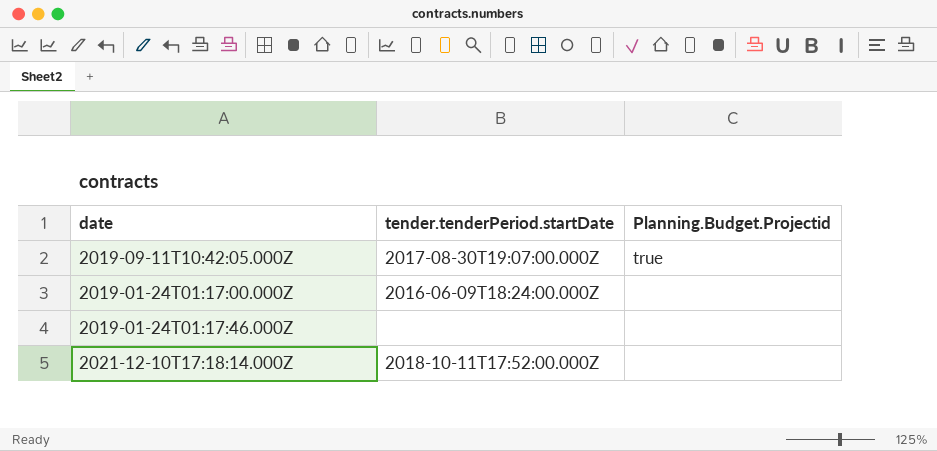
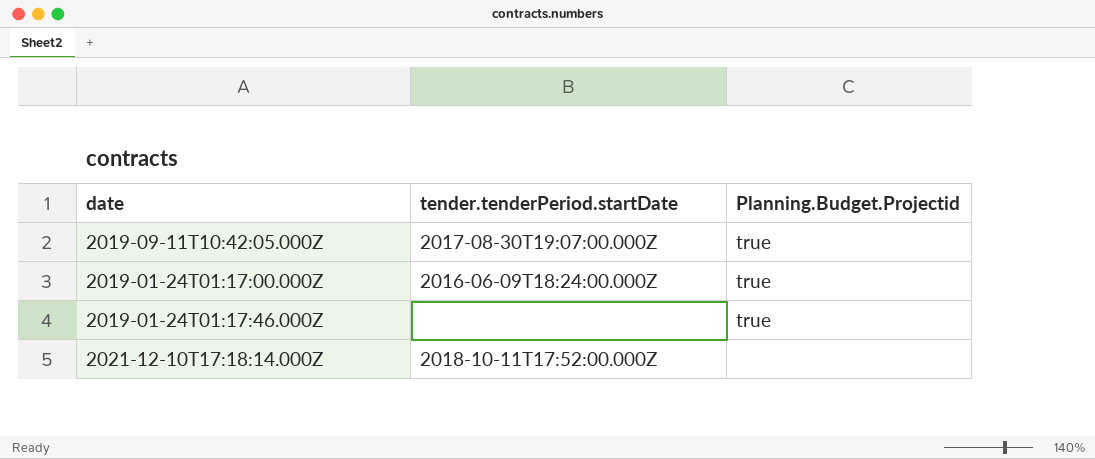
2019-01-24T01:17:00.000Z | Planning.Budget.Projectid: none -> true
2019-01-24T01:17:46.000Z | Planning.Budget.Projectid: none -> true

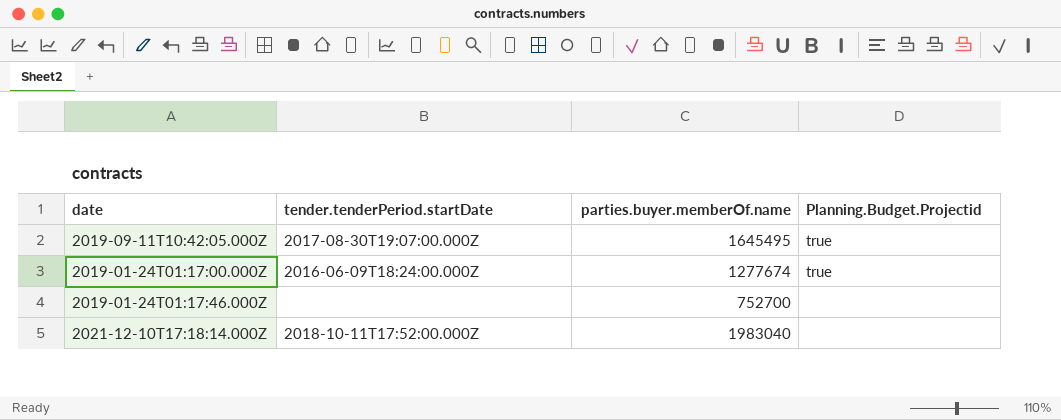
column parties.buyer.memberOf.name | position: none -> 3
2019-01-24T01:17:46.000Z | Planning.Budget.Projectid: true -> none

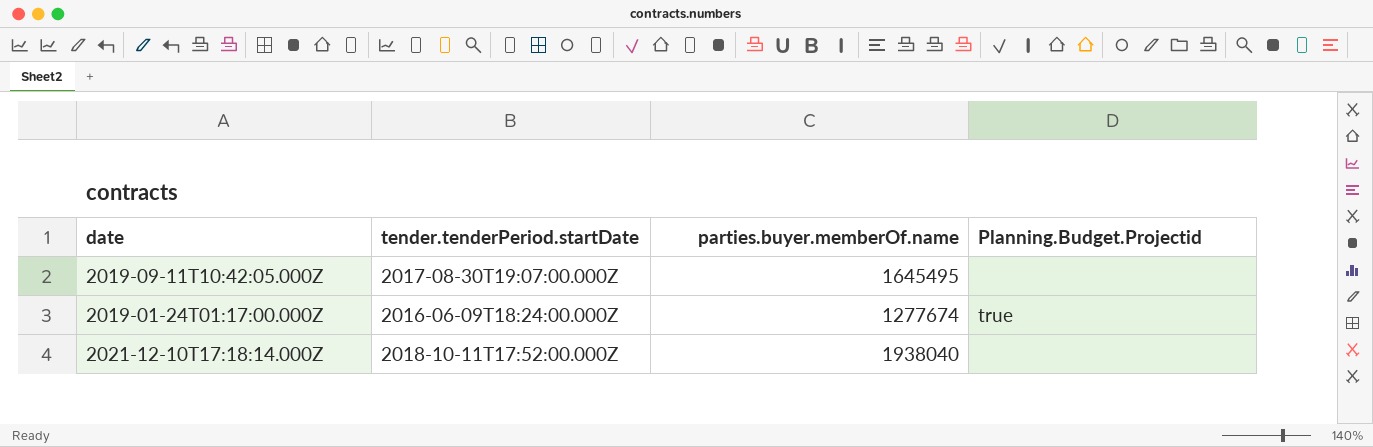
row 2019-01-24T01:17:46.000Z: none | 752700 | none -> none
2019-09-11T10:42:05.000Z | Planning.Budget.Projectid: true -> none
2021-12-10T17:18:14.000Z | parties.buyer.memberOf.name: 1983040 -> 1938040

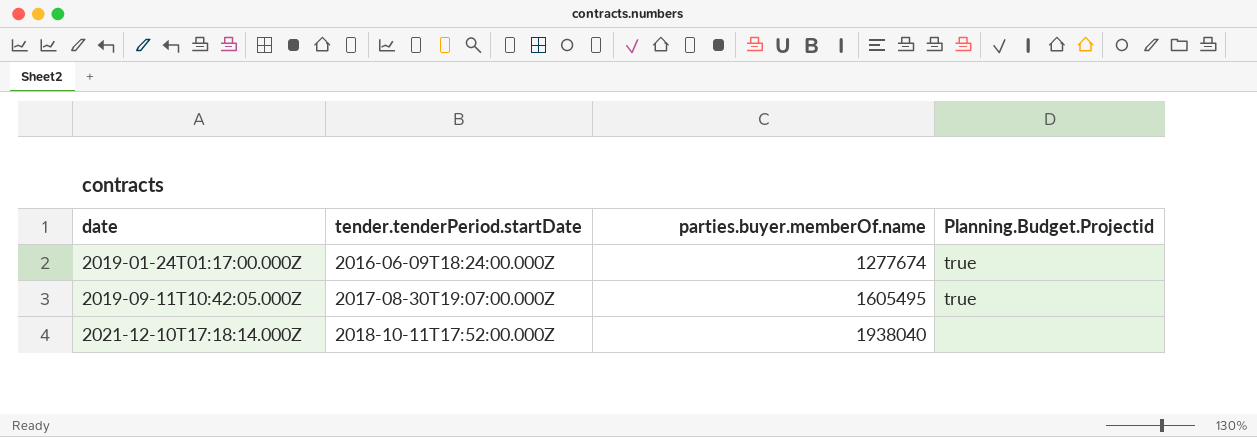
row order: none -> date ascending
2019-09-11T10:42:05.000Z | parties.buyer.memberOf.name: 1645495 -> 1605495
2019-09-11T10:42:05.000Z | Planning.Budget.Projectid: none -> true

